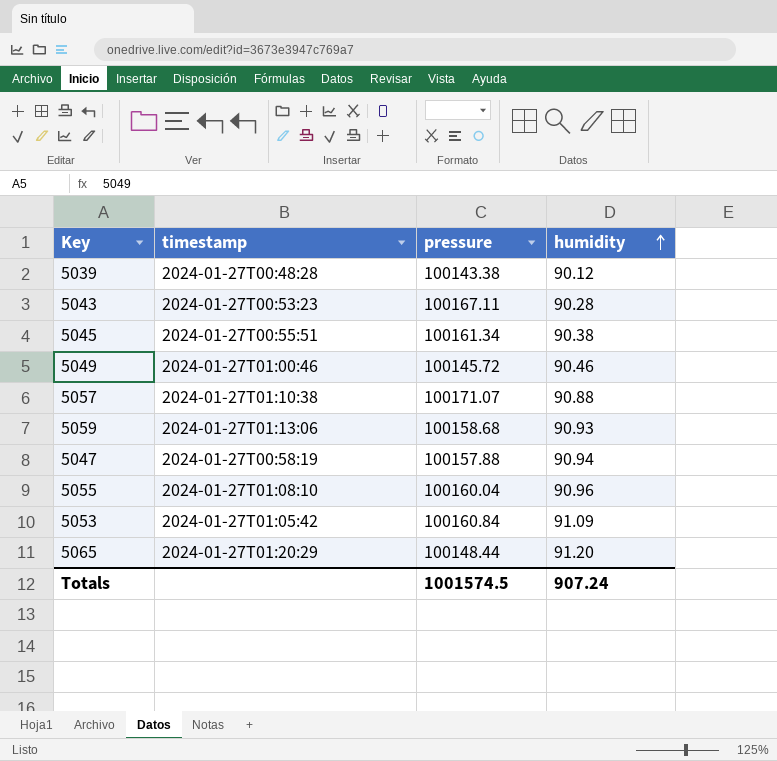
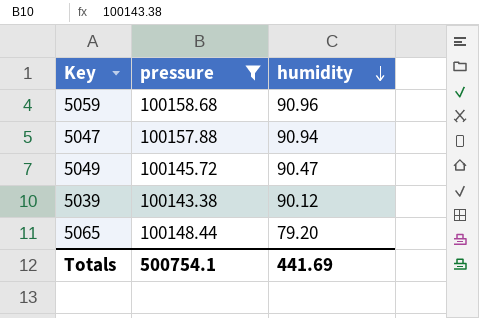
filter: none -> pressure <= 100158.68
row order: humidity ascending -> humidity descending
column timestamp | position: 2 -> none
5059 | humidity: 90.93 -> 90.96
5049 | humidity: 90.46 -> 90.47
5065 | humidity: 91.20 -> 79.20
Totals | pressure: 1001574.5 -> 500754.1
Totals | humidity: 907.24 -> 441.69

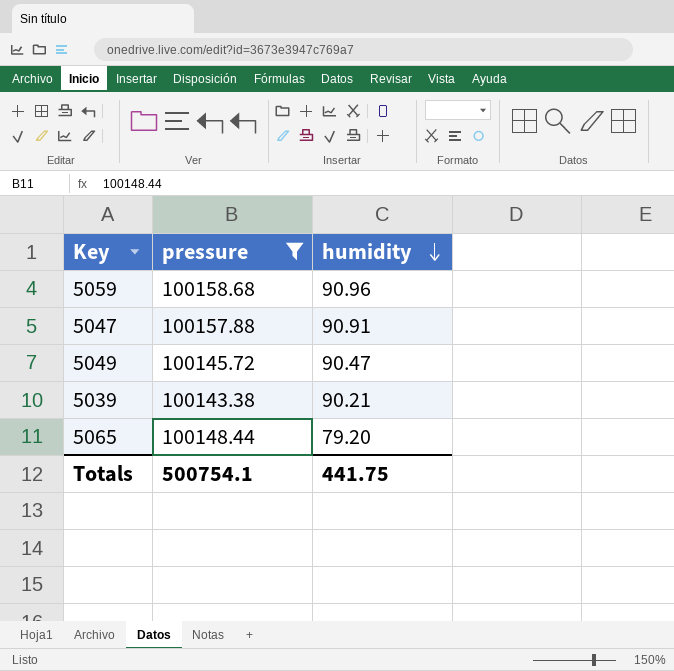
5047 | humidity: 90.94 -> 90.91
5039 | humidity: 90.12 -> 90.21
Totals | humidity: 441.69 -> 441.75

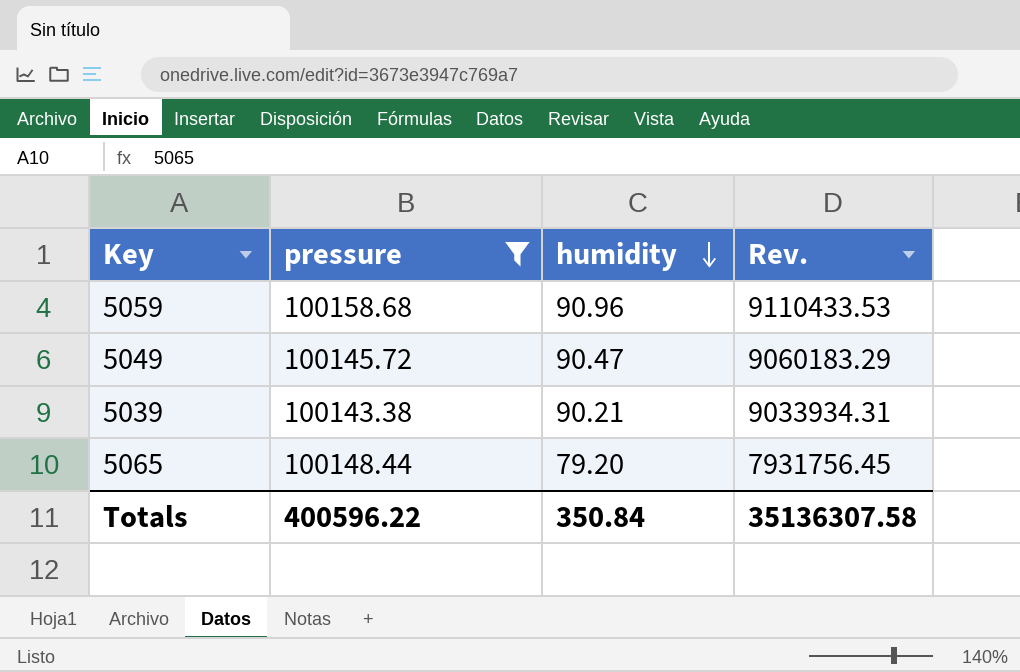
column Rev. | formula: none -> [pressure] * [humidity]
row 5047: 100157.88 | 90.91 -> none
Totals | pressure: 500754.1 -> 400596.22
Totals | humidity: 441.75 -> 350.84

